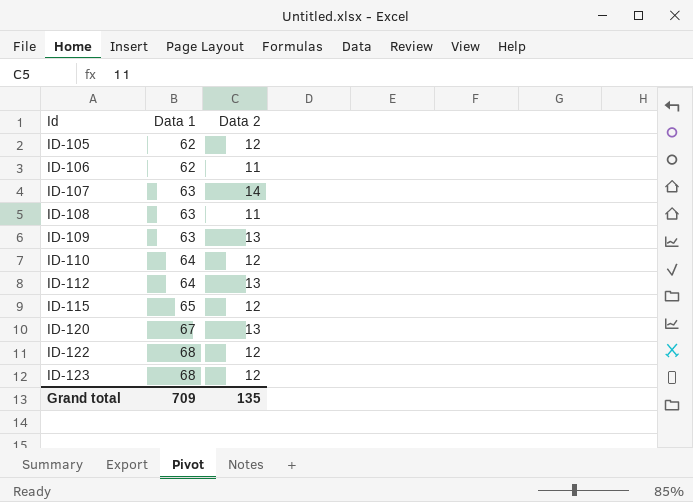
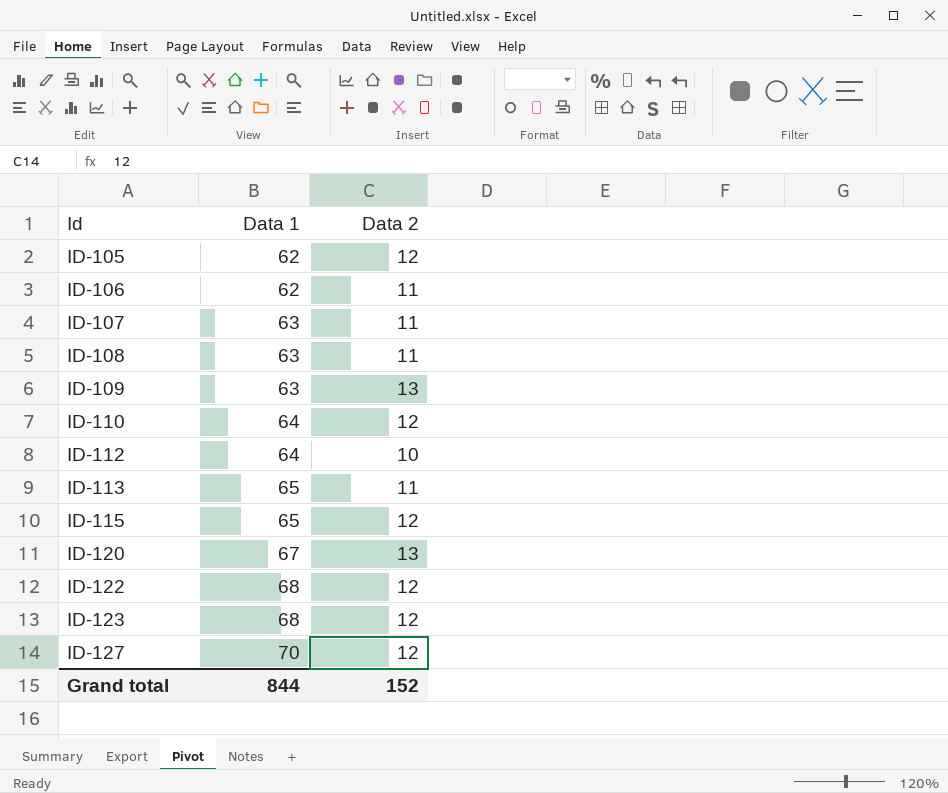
ID-107 | Data 2: 14 -> 11
ID-112 | Data 2: 13 -> 10
row ID-113: none -> 65 | 11
row ID-127: none -> 70 | 12
Grand total | Data 1: 709 -> 844
Grand total | Data 2: 135 -> 152

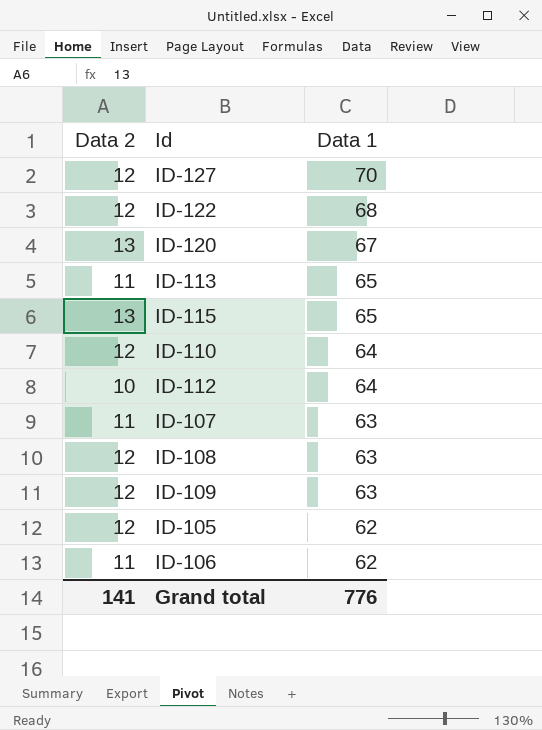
row order: Id ascending -> Data 1 descending
column Data 2 | position: 3 -> 1
row ID-123: 68 | 12 -> none
ID-115 | Data 2: 12 -> 13
ID-108 | Data 2: 11 -> 12
ID-109 | Data 2: 13 -> 12
Grand total | Data 2: 152 -> 141
Grand total | Data 1: 844 -> 776

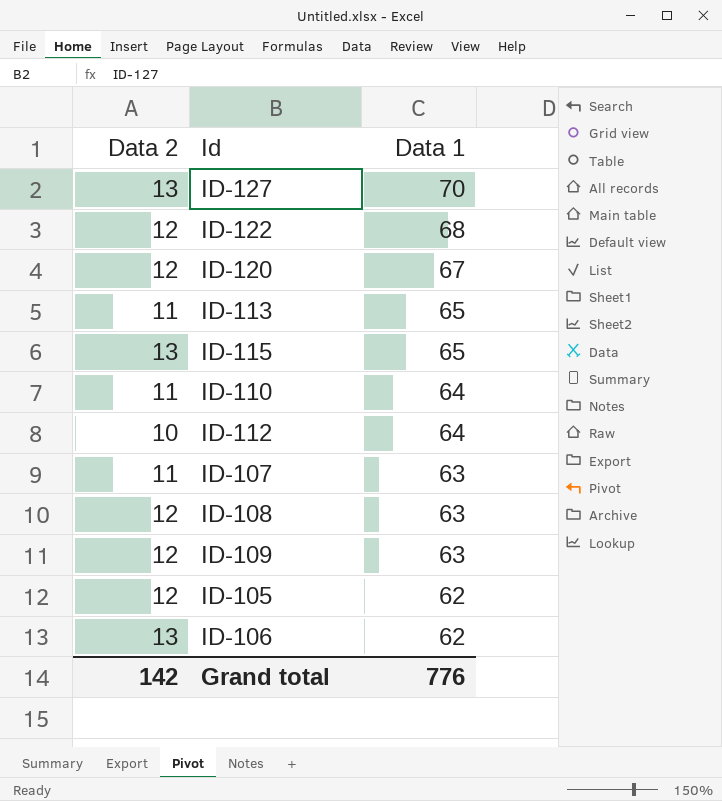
ID-127 | Data 2: 12 -> 13
ID-120 | Data 2: 13 -> 12
ID-110 | Data 2: 12 -> 11
ID-106 | Data 2: 11 -> 13
Grand total | Data 2: 141 -> 142

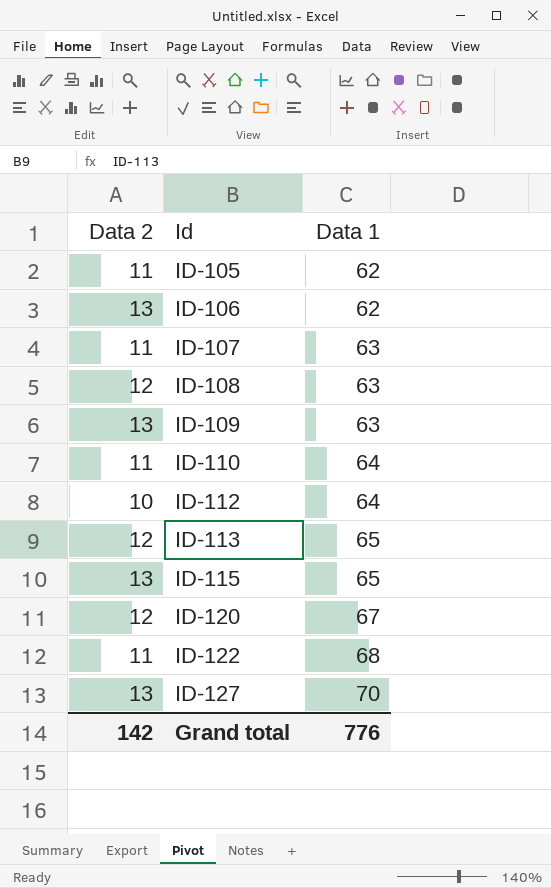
row order: Data 1 descending -> Id ascending
ID-105 | Data 2: 12 -> 11
ID-109 | Data 2: 12 -> 13
ID-113 | Data 2: 11 -> 12
ID-122 | Data 2: 12 -> 11

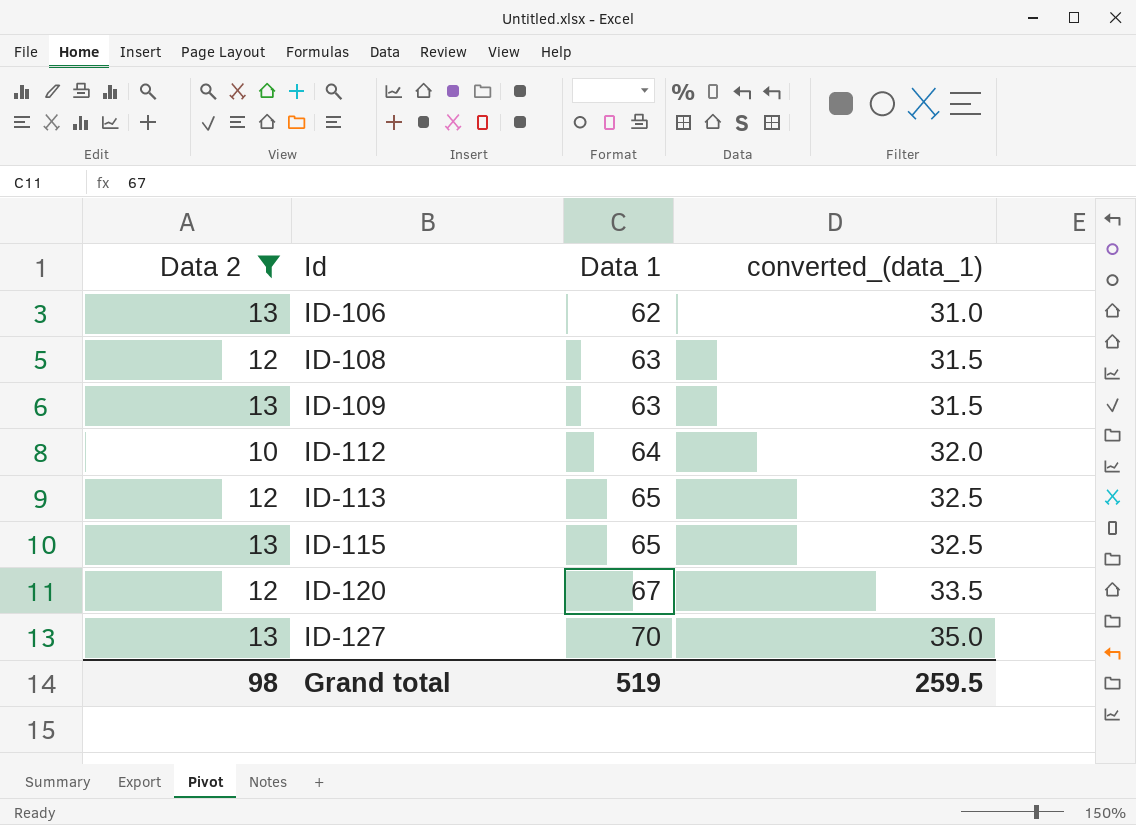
filter: none -> Data 2 != 11
column converted_(data_1) | formula: none -> [Data 1] * 0.5
Grand total | Data 2: 142 -> 98
Grand total | Data 1: 776 -> 519

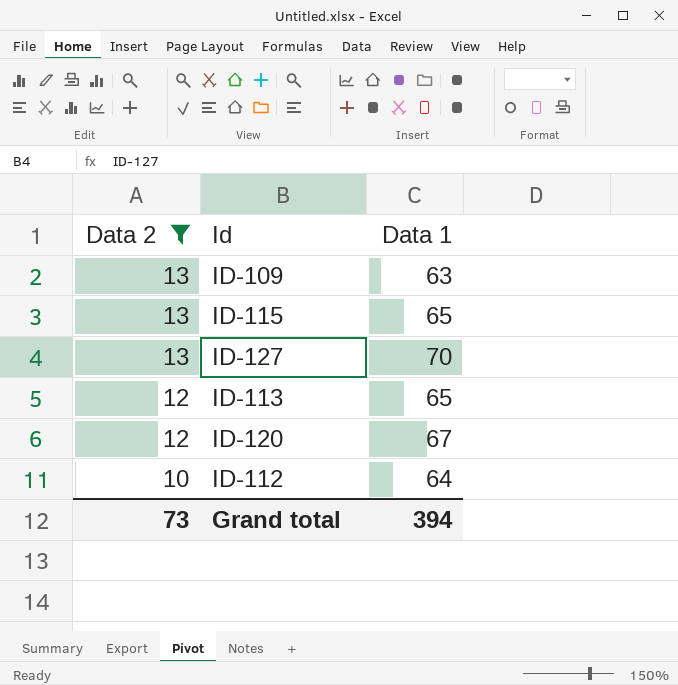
row order: Id ascending -> Data 2 descending
column converted_(data_1) | formula: [Data 1] * 0.5 -> none
row ID-106: 13 | 62 | 31.0 -> none
row ID-108: 12 | 63 | 31.5 -> none
Grand total | Data 2: 98 -> 73
Grand total | Data 1: 519 -> 394

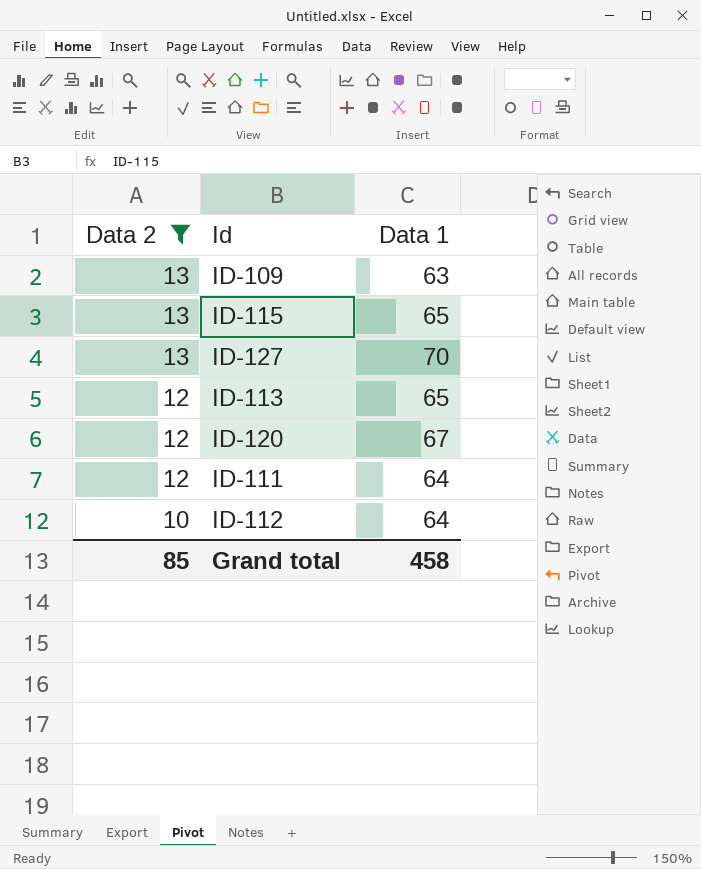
row ID-111: none -> 12 | 64
Grand total | Data 2: 73 -> 85
Grand total | Data 1: 394 -> 458

